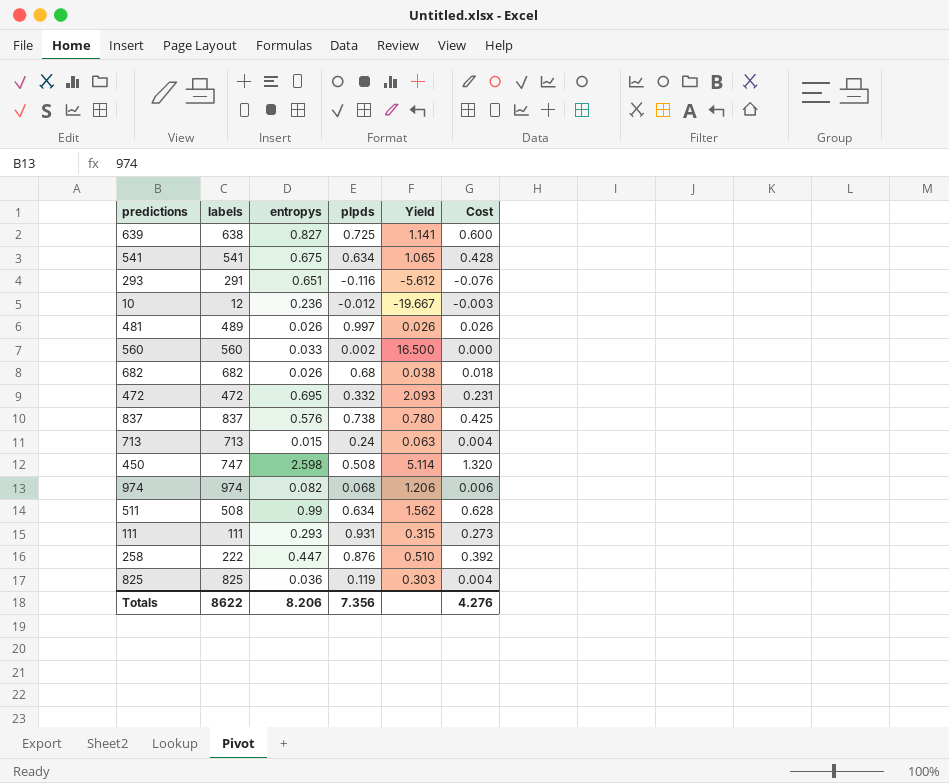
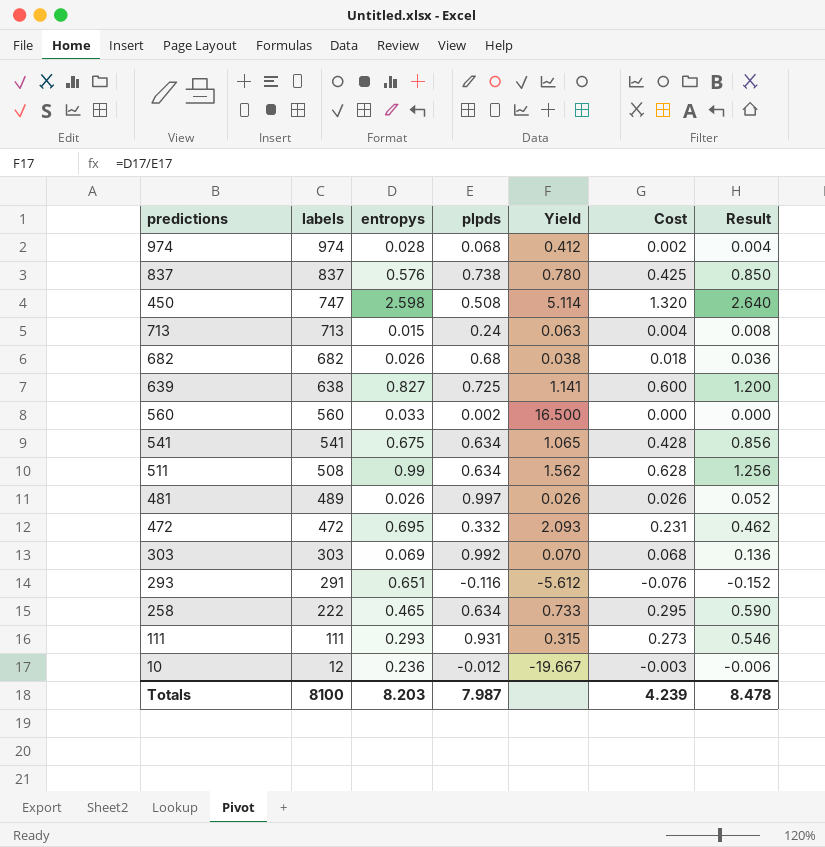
row order: none -> labels descending
column Result | formula: none -> [Cost] * 2
row 825: 825 | 0.036 | 0.119 | 0.303 | 0.004 -> none
974 | entropys: 0.082 -> 0.028
974 | Yield: 1.206 -> 0.412
974 | Cost: 0.006 -> 0.002
row 303: none -> 303 | 0.069 | 0.992 | 0.070 | 0.068 | 0.136
258 | entropys: 0.447 -> 0.465
258 | plpds: 0.876 -> 0.634
258 | Yield: 0.510 -> 0.733
258 | Cost: 0.392 -> 0.295
Totals | labels: 8622 -> 8100
Totals | entropys: 8.206 -> 8.203
Totals | plpds: 7.356 -> 7.987
Totals | Cost: 4.276 -> 4.239

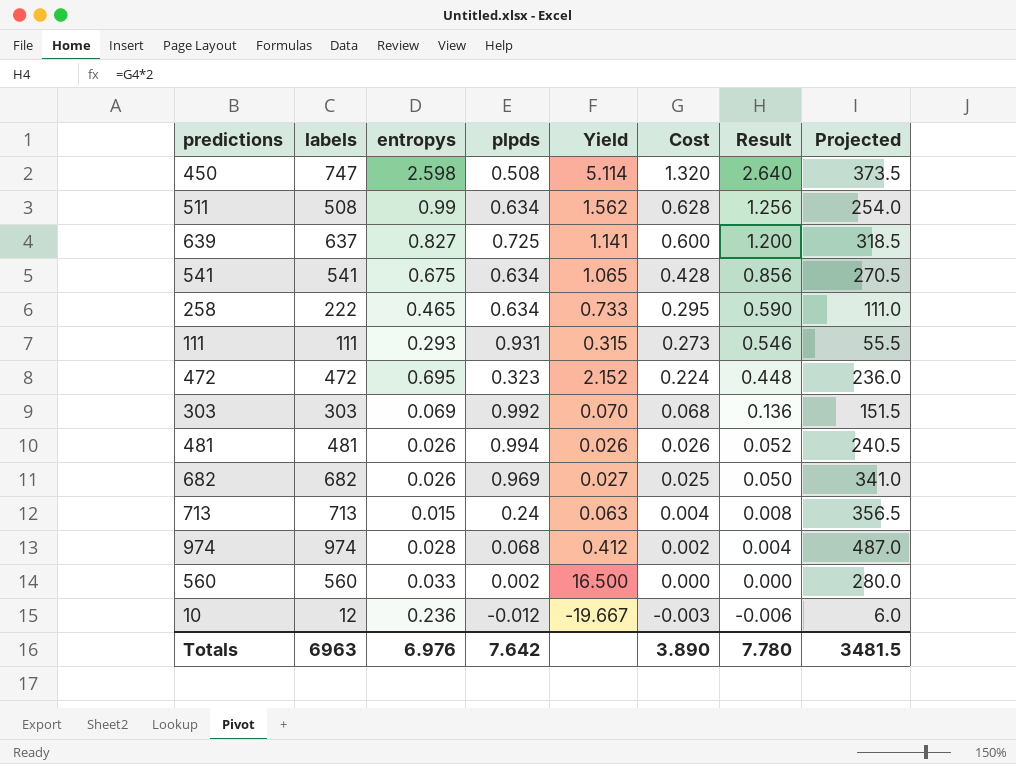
row order: labels descending -> Cost descending
column Projected | formula: none -> [labels] * 0.5
row 837: 837 | 0.576 | 0.738 | 0.780 | 0.425 | 0.850 -> none
row 293: 291 | 0.651 | -0.116 | -5.612 | -0.076 | -0.152 -> none
639 | labels: 638 -> 637
472 | plpds: 0.332 -> 0.323
472 | Yield: 2.093 -> 2.152
472 | Cost: 0.231 -> 0.224
472 | Result: 0.462 -> 0.448
481 | labels: 489 -> 481
481 | plpds: 0.997 -> 0.994
682 | plpds: 0.68 -> 0.969
682 | Yield: 0.038 -> 0.027
682 | Cost: 0.018 -> 0.025
682 | Result: 0.036 -> 0.050
Totals | labels: 8100 -> 6963
Totals | entropys: 8.203 -> 6.976
Totals | plpds: 7.987 -> 7.642
Totals | Cost: 4.239 -> 3.890
Totals | Result: 8.478 -> 7.780

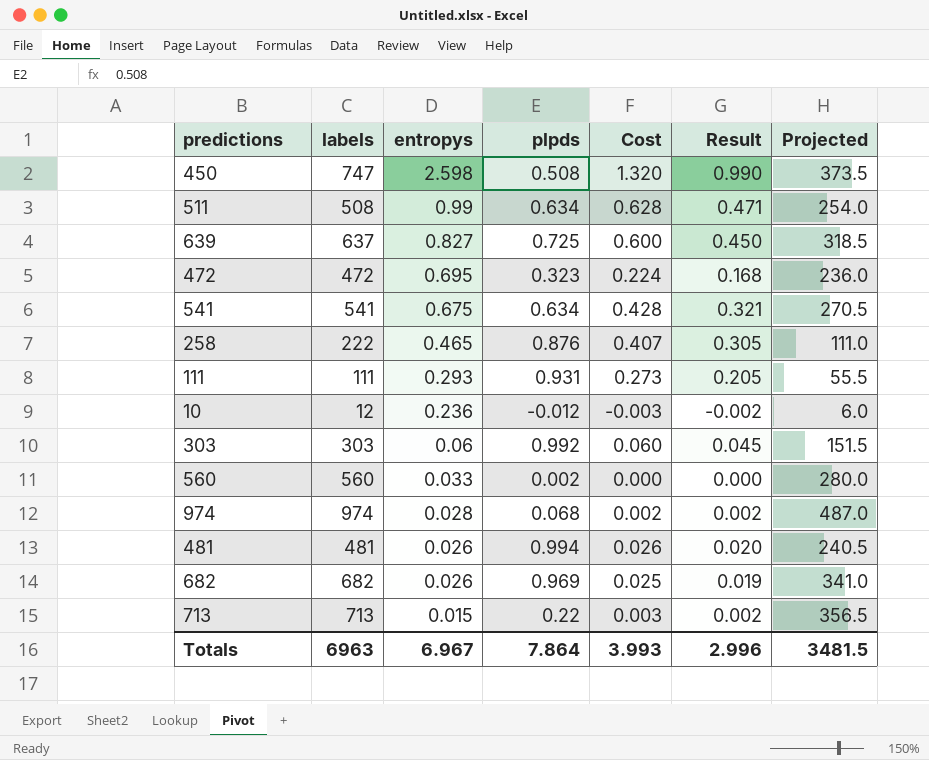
row order: Cost descending -> entropys descending
column Yield | formula: [entropys] / [plpds] -> none
column Result | formula: [Cost] * 2 -> [Cost] * 0.75
258 | plpds: 0.634 -> 0.876
258 | Cost: 0.295 -> 0.407
303 | entropys: 0.069 -> 0.06
303 | Cost: 0.068 -> 0.060
713 | plpds: 0.24 -> 0.22
713 | Cost: 0.004 -> 0.003
Totals | entropys: 6.976 -> 6.967
Totals | plpds: 7.642 -> 7.864
Totals | Cost: 3.890 -> 3.993
Totals | Result: 7.780 -> 2.996

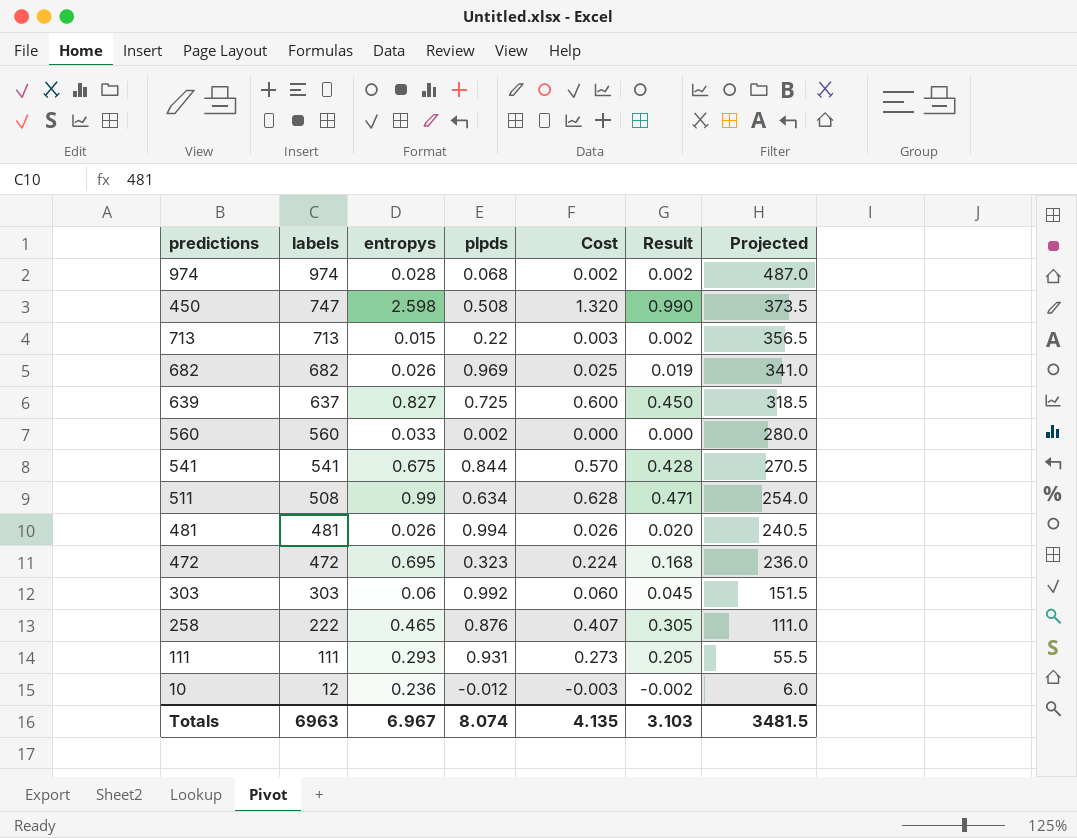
row order: entropys descending -> labels descending
541 | plpds: 0.634 -> 0.844
541 | Cost: 0.428 -> 0.570
541 | Result: 0.321 -> 0.428
Totals | plpds: 7.864 -> 8.074
Totals | Cost: 3.993 -> 4.135
Totals | Result: 2.996 -> 3.103

